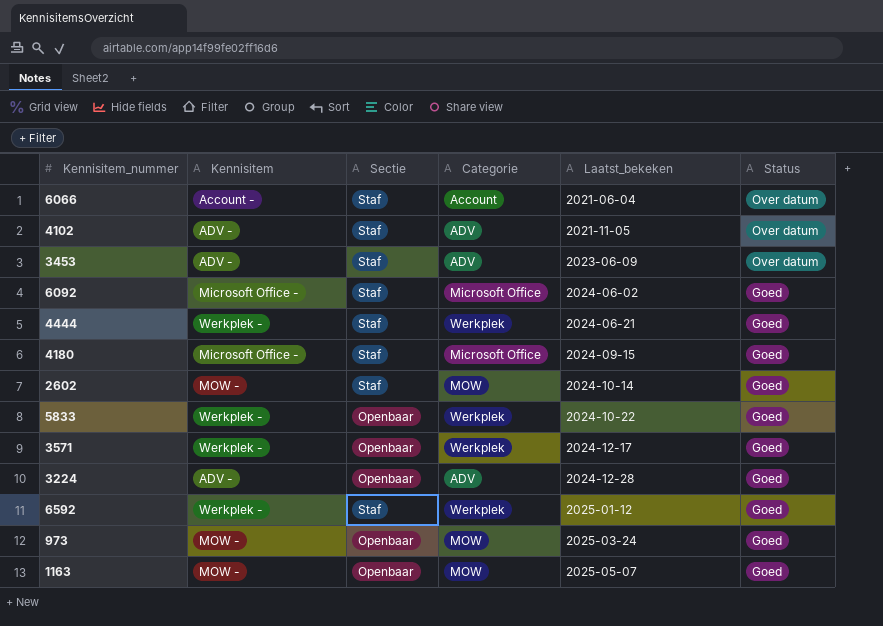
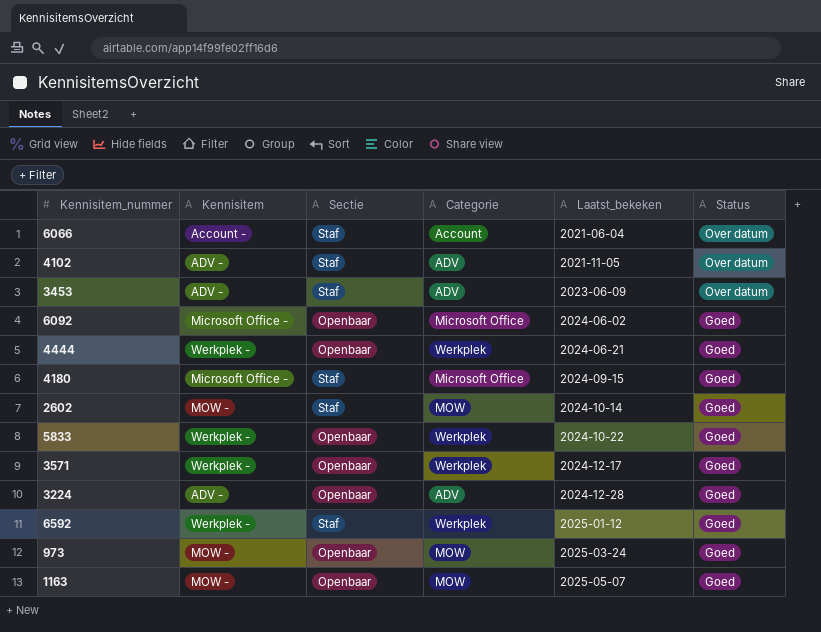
6092 | Sectie: Staf -> Openbaar
4444 | Sectie: Staf -> Openbaar

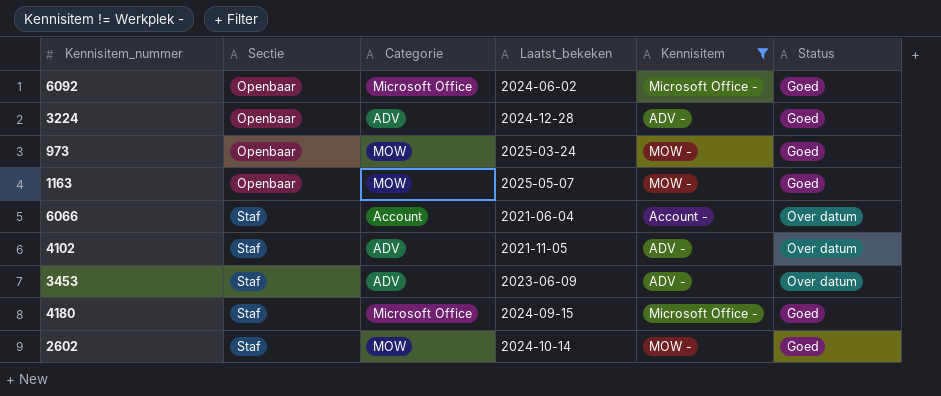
filter: none -> Kennisitem != Werkplek -
row order: Laatst_bekeken ascending -> Sectie ascending
column Kennisitem | position: 2 -> 5

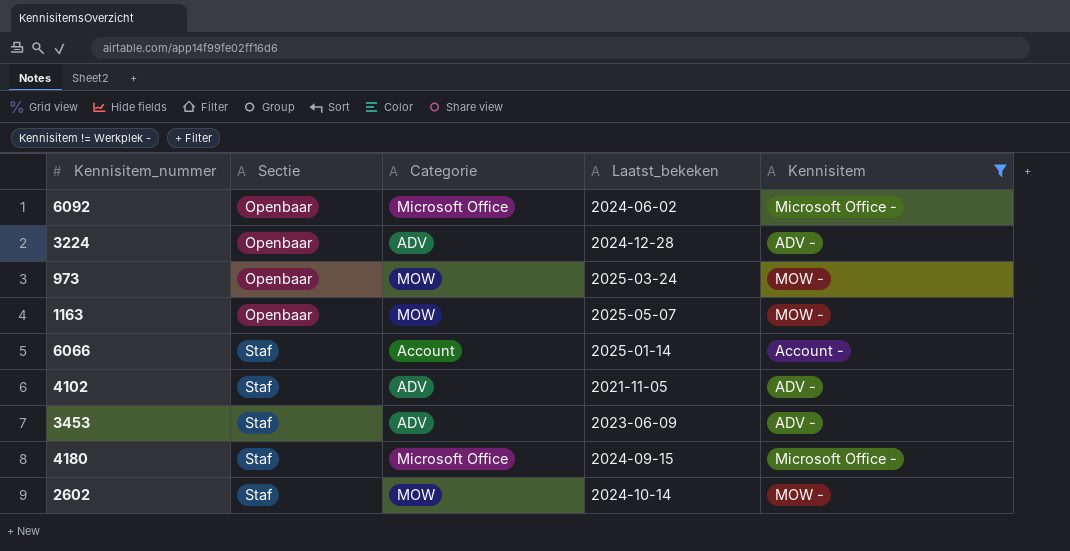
column Status | position: 6 -> none
6066 | Laatst_bekeken: 2021-06-04 -> 2025-01-14

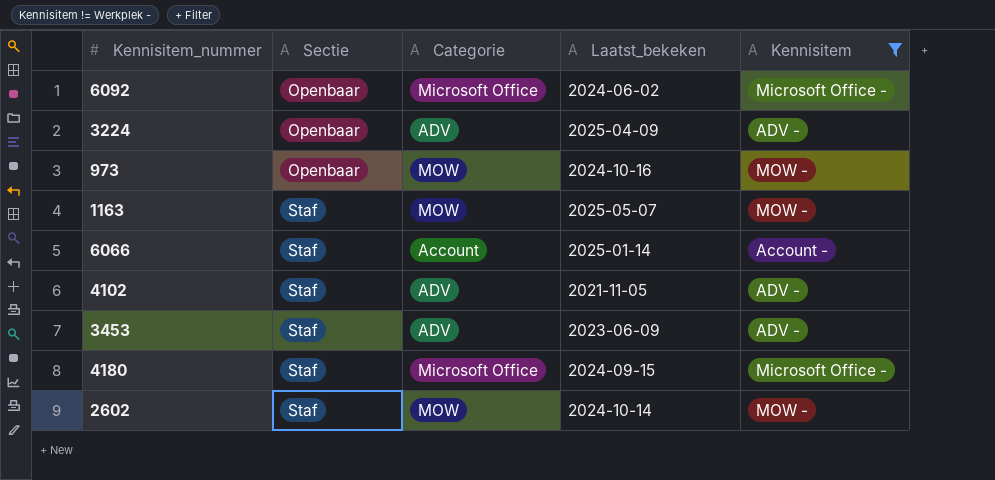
3224 | Laatst_bekeken: 2024-12-28 -> 2025-04-09
973 | Laatst_bekeken: 2025-03-24 -> 2024-10-16
1163 | Sectie: Openbaar -> Staf

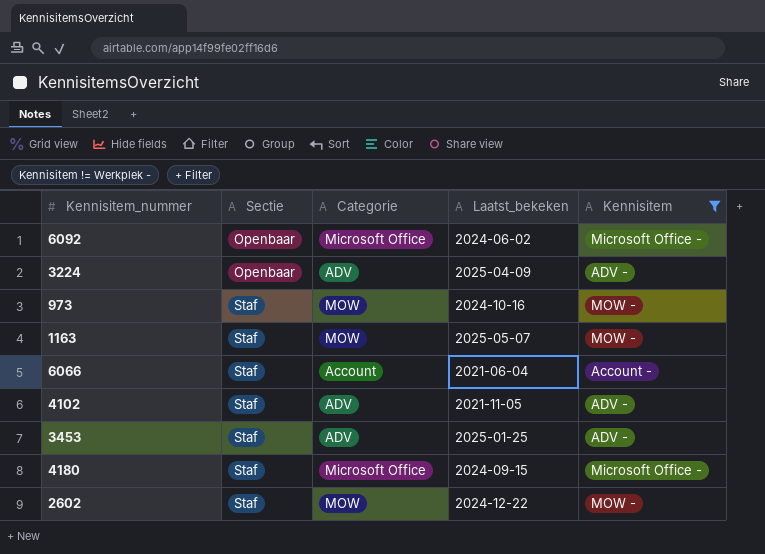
973 | Sectie: Openbaar -> Staf
6066 | Laatst_bekeken: 2025-01-14 -> 2021-06-04
3453 | Laatst_bekeken: 2023-06-09 -> 2025-01-25
2602 | Laatst_bekeken: 2024-10-14 -> 2024-12-22

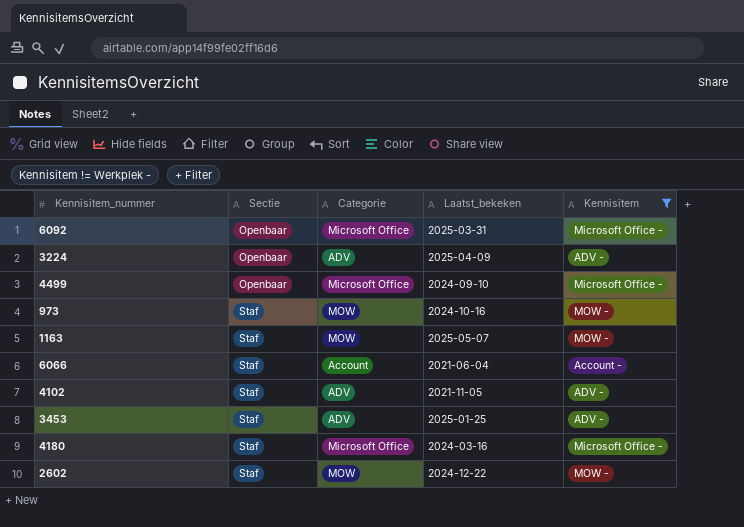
6092 | Laatst_bekeken: 2024-06-02 -> 2025-03-31
row 4499: none -> Openbaar | Microsoft Office | 2024-09-10 | Microsoft Office -
4180 | Laatst_bekeken: 2024-09-15 -> 2024-03-16

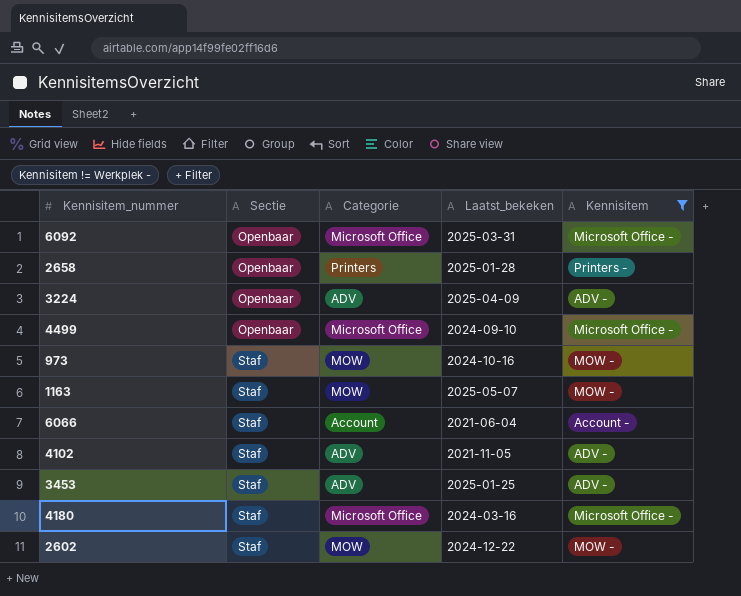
row 2658: none -> Openbaar | Printers | 2025-01-28 | Printers -

